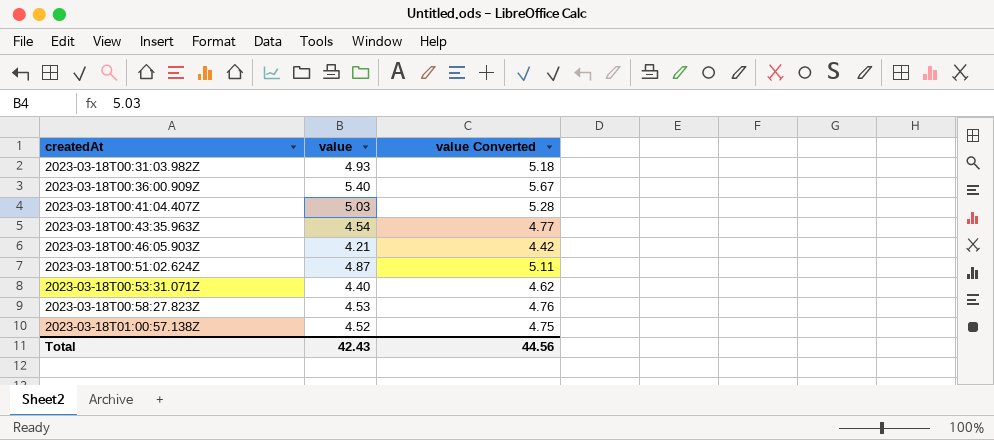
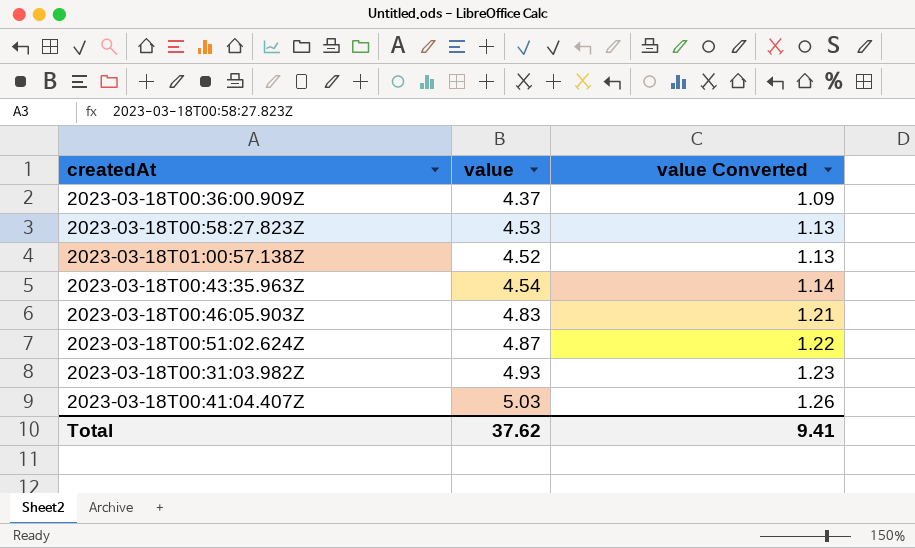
row order: createdAt ascending -> value Converted ascending
column value Converted | formula: [value] * 1.05 -> [value] * 0.25
row 2023-03-18T00:53:31.071Z: 4.40 | 4.62 -> none
2023-03-18T00:36:00.909Z | value: 5.40 -> 4.37
2023-03-18T00:46:05.903Z | value: 4.21 -> 4.83
Total | value: 42.43 -> 37.62
Total | value Converted: 44.56 -> 9.41

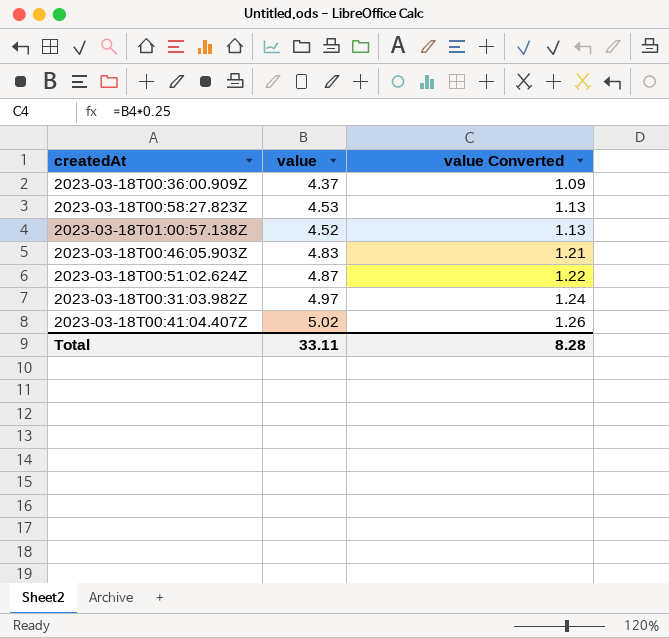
row 2023-03-18T00:43:35.963Z: 4.54 | 1.14 -> none
2023-03-18T00:31:03.982Z | value: 4.93 -> 4.97
2023-03-18T00:31:03.982Z | value Converted: 1.23 -> 1.24
2023-03-18T00:41:04.407Z | value: 5.03 -> 5.02
Total | value: 37.62 -> 33.11
Total | value Converted: 9.41 -> 8.28

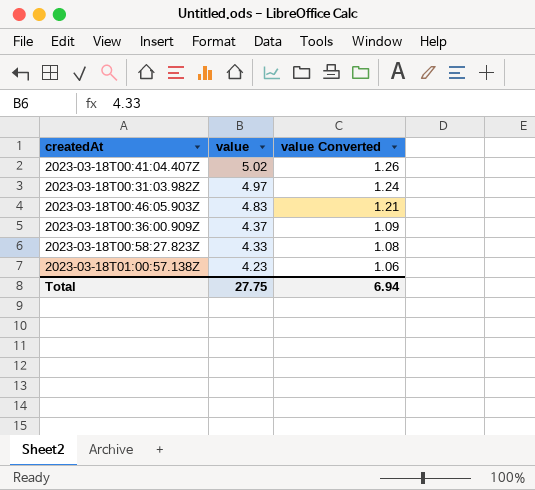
row order: value Converted ascending -> value descending
row 2023-03-18T00:51:02.624Z: 4.87 | 1.22 -> none
2023-03-18T00:58:27.823Z | value: 4.53 -> 4.33
2023-03-18T00:58:27.823Z | value Converted: 1.13 -> 1.08
2023-03-18T01:00:57.138Z | value: 4.52 -> 4.23
2023-03-18T01:00:57.138Z | value Converted: 1.13 -> 1.06
Total | value: 33.11 -> 27.75
Total | value Converted: 8.28 -> 6.94

